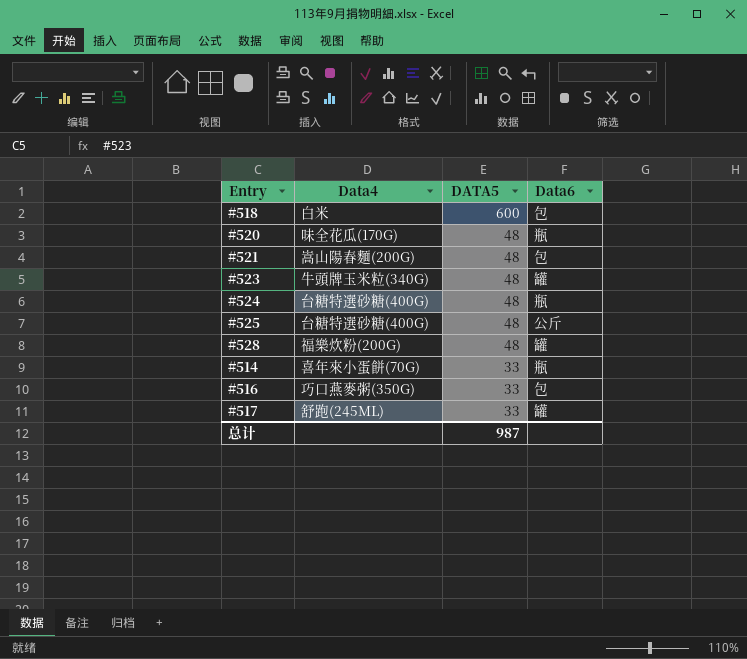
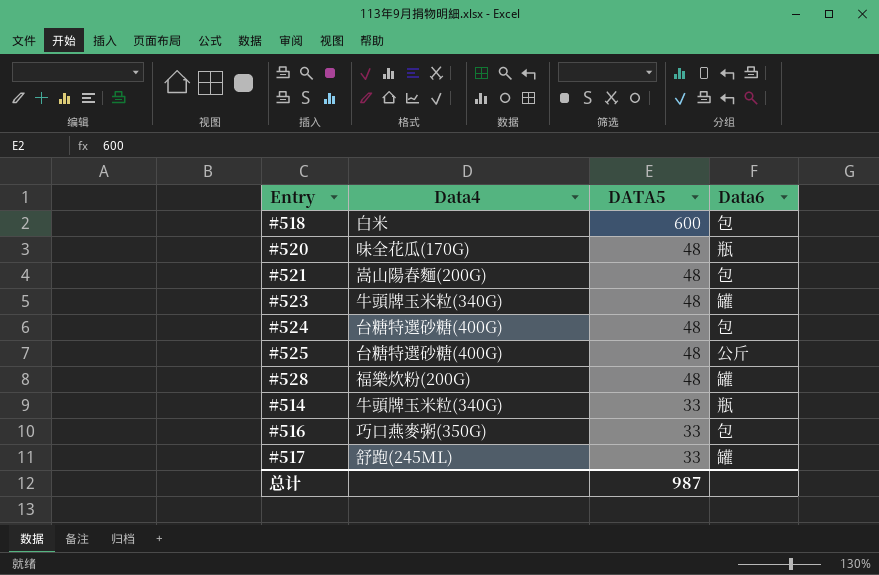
#524 | Data6: 瓶 -> 包
#514 | Data4: 喜年來小蛋餅(70G) -> 牛頭牌玉米粒(340G)

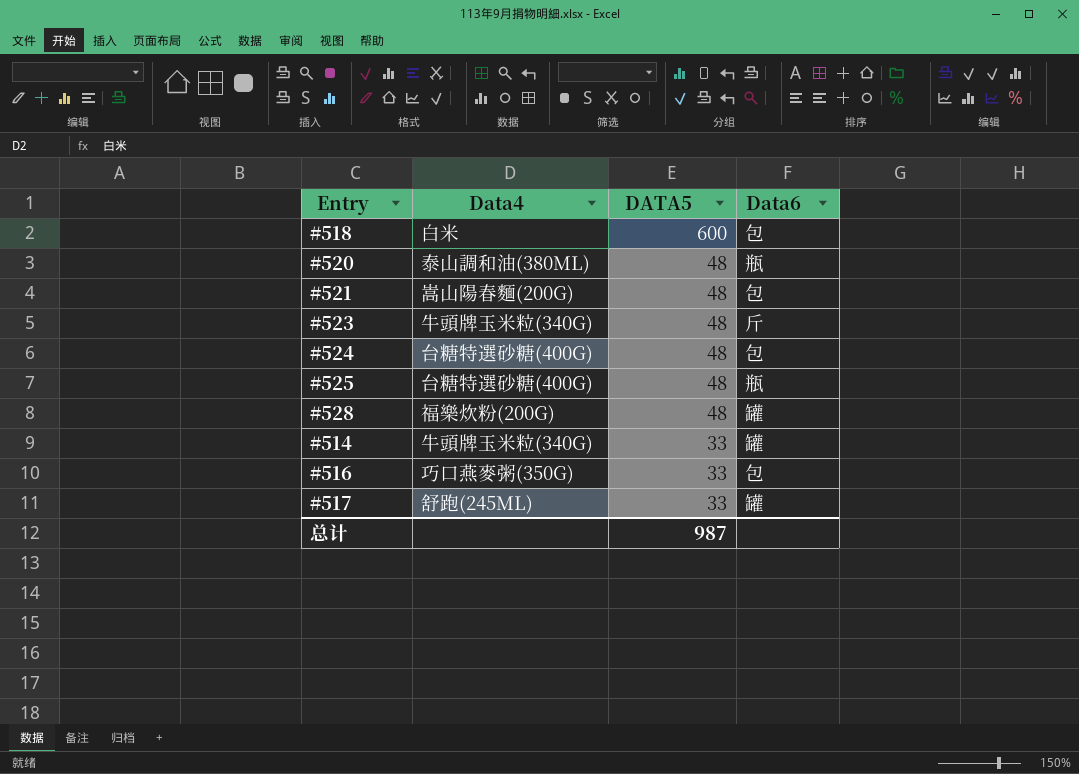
#520 | Data4: 味全花瓜(170G) -> 泰山調和油(380ML)
#523 | Data6: 罐 -> 斤
#525 | Data6: 公斤 -> 瓶
#514 | Data6: 瓶 -> 罐

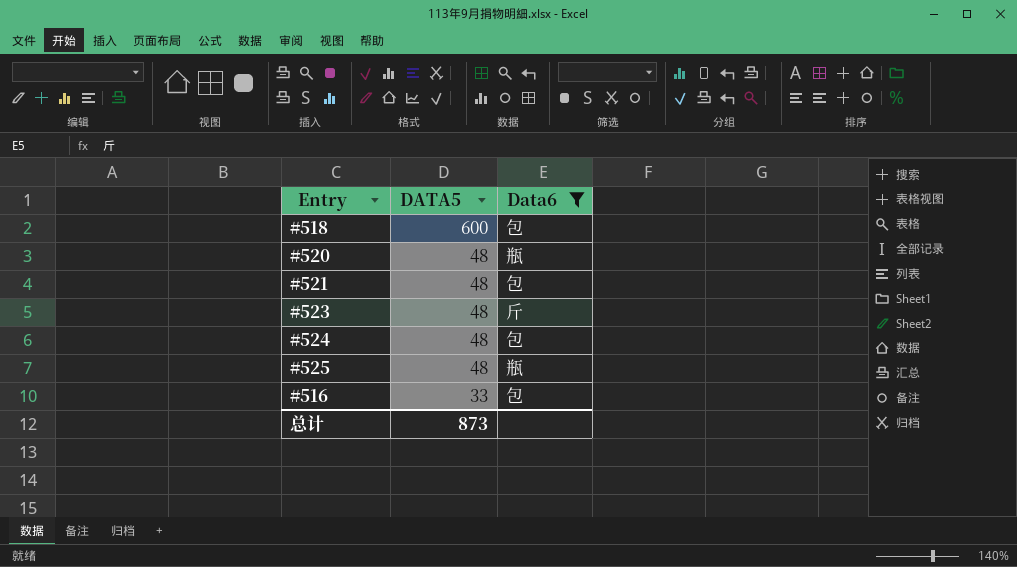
filter: none -> Data6 != 罐
column Data4 | position: 2 -> none
总计 | DATA5: 987 -> 873

